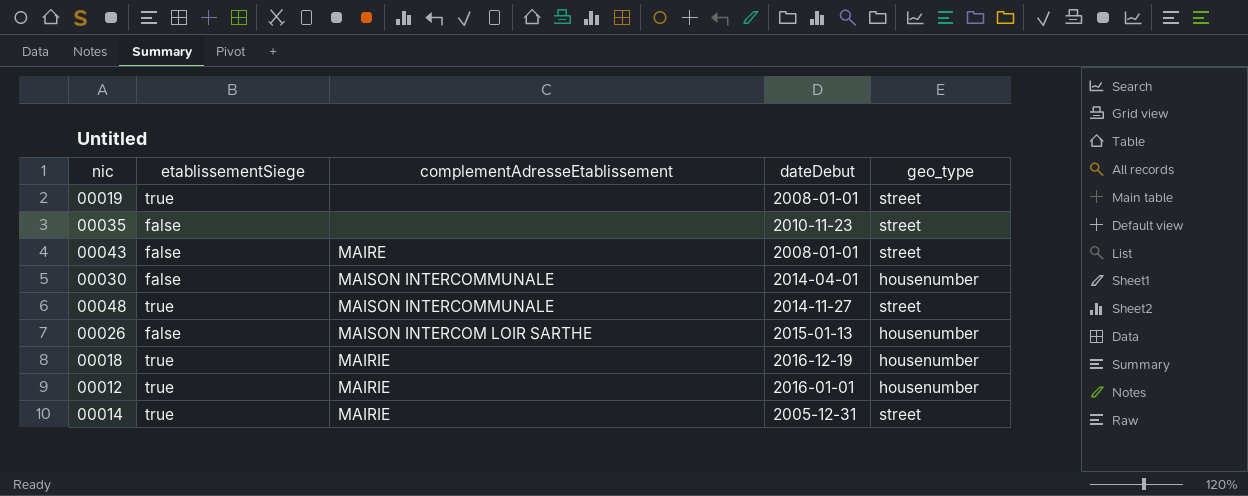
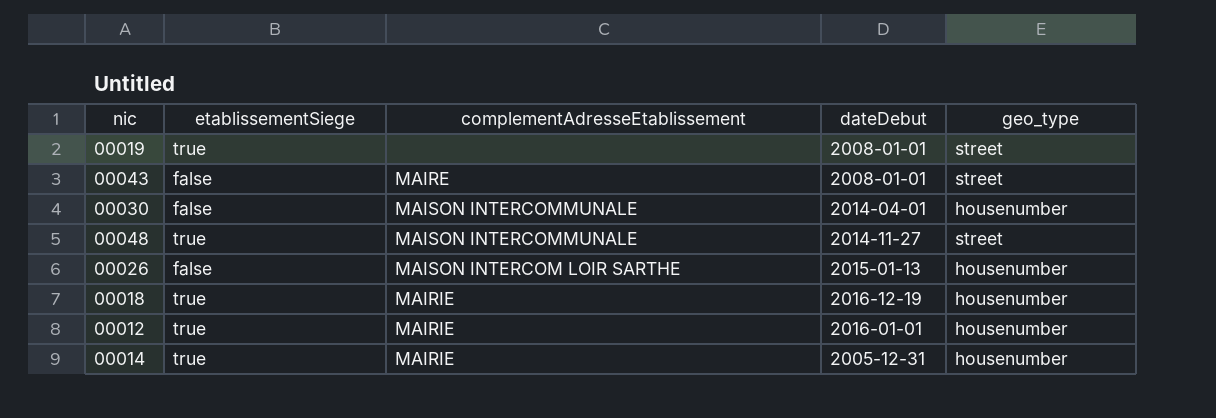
row 00035: false | none | 2010-11-23 | street -> none
00014 | geo_type: street -> housenumber

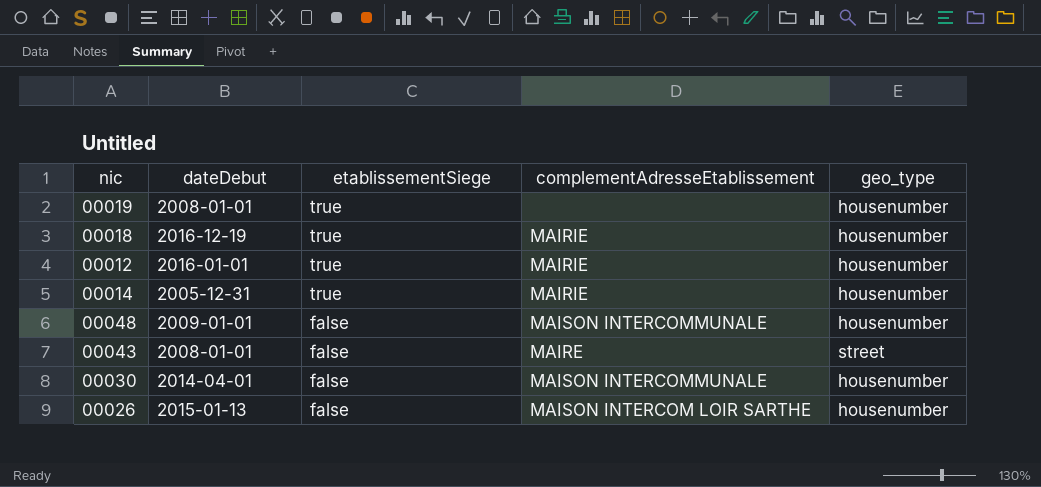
row order: none -> etablissementSiege descending
column dateDebut | position: 4 -> 2
00019 | geo_type: street -> housenumber
00048 | dateDebut: 2014-11-27 -> 2009-01-01
00048 | etablissementSiege: true -> false
00048 | geo_type: street -> housenumber

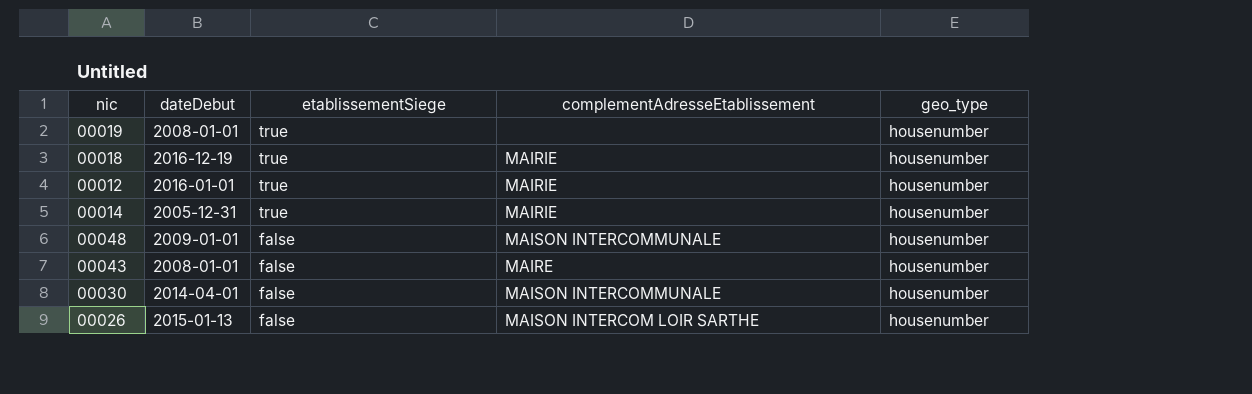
00043 | geo_type: street -> housenumber

